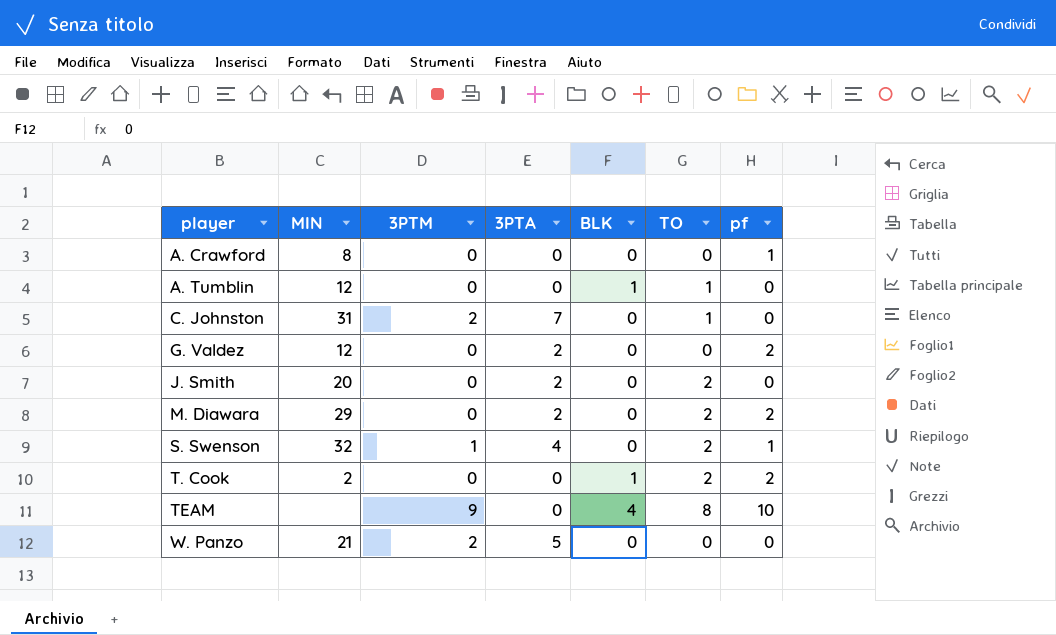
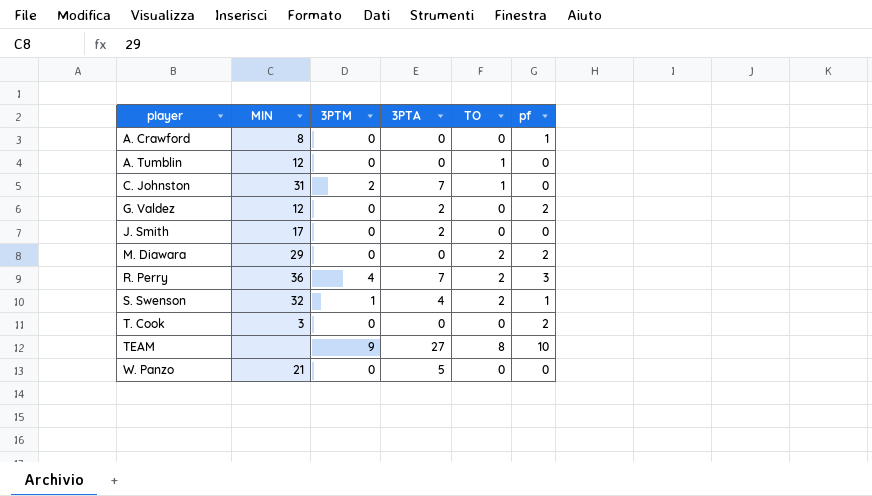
column BLK | position: 5 -> none
J. Smith | MIN: 20 -> 17
J. Smith | TO: 2 -> 0
M. Diawara | 3PTA: 2 -> 0
row R. Perry: none -> 36 | 4 | 7 | 2 | 3
T. Cook | MIN: 2 -> 3
T. Cook | TO: 2 -> 0
TEAM | 3PTA: 0 -> 27
W. Panzo | 3PTM: 2 -> 0

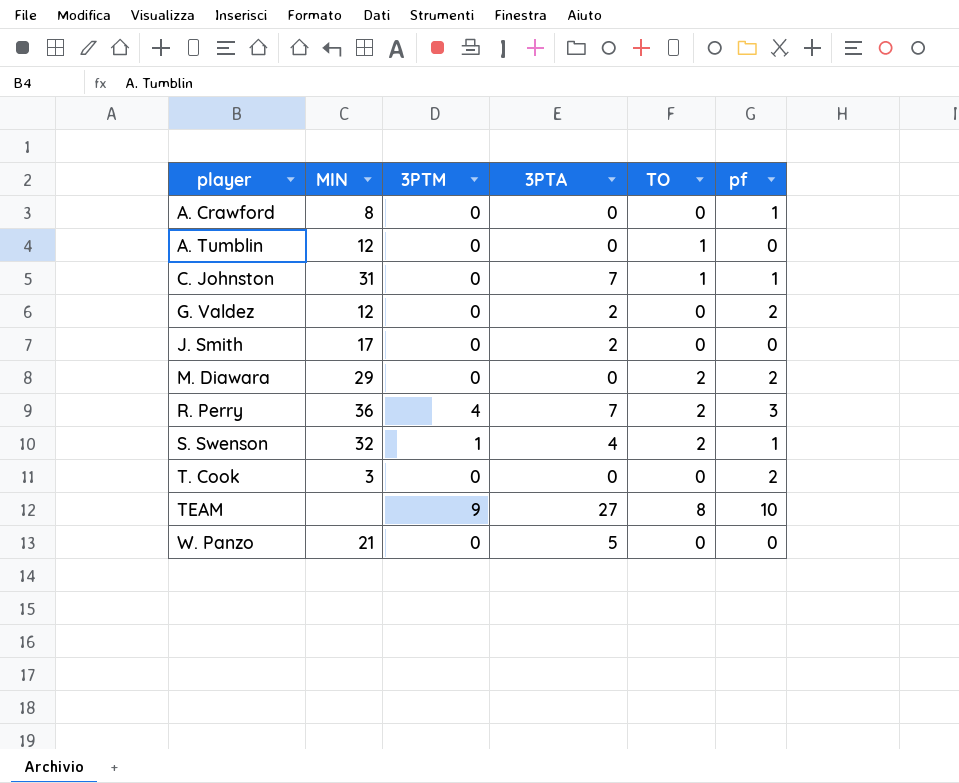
C. Johnston | 3PTM: 2 -> 0
C. Johnston | pf: 0 -> 1

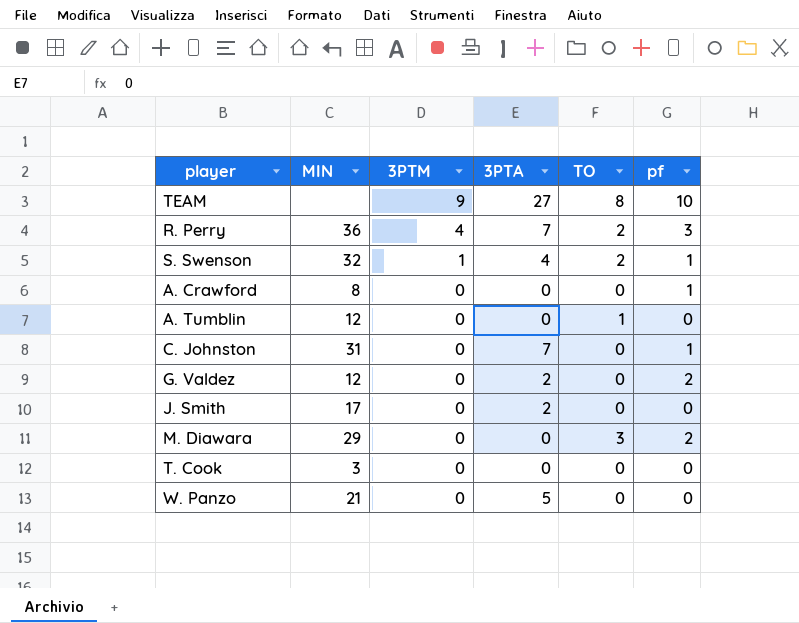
row order: player ascending -> 3PTM descending
C. Johnston | TO: 1 -> 0
M. Diawara | TO: 2 -> 3
T. Cook | pf: 2 -> 0

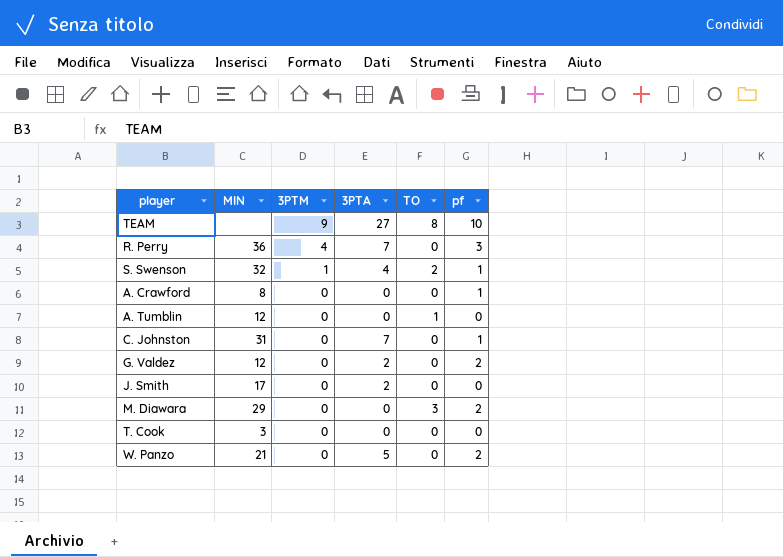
R. Perry | TO: 2 -> 0
W. Panzo | pf: 0 -> 2

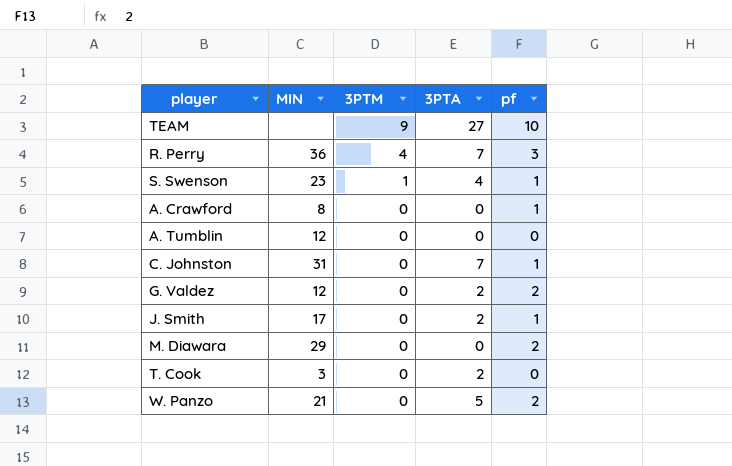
column TO | position: 5 -> none
S. Swenson | MIN: 32 -> 23
J. Smith | pf: 0 -> 1
T. Cook | 3PTA: 0 -> 2

